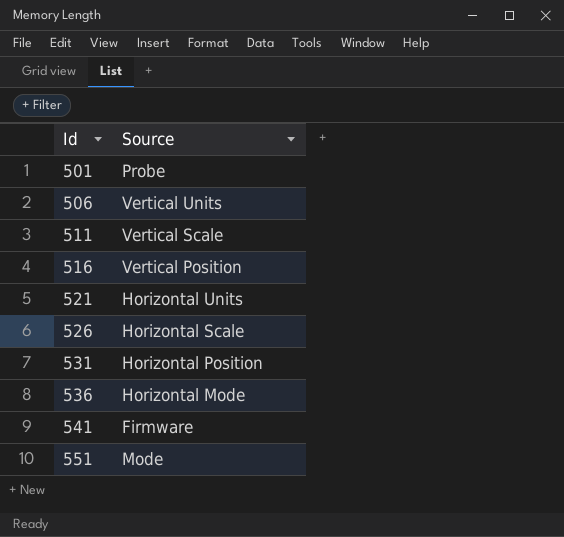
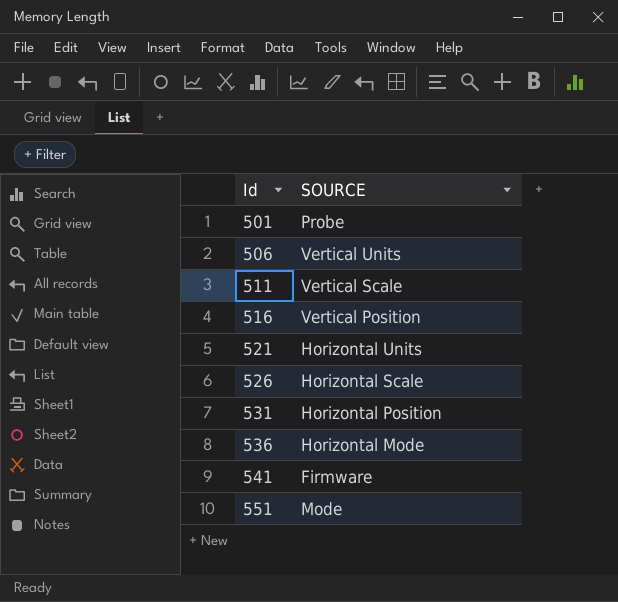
column name: Source -> SOURCE

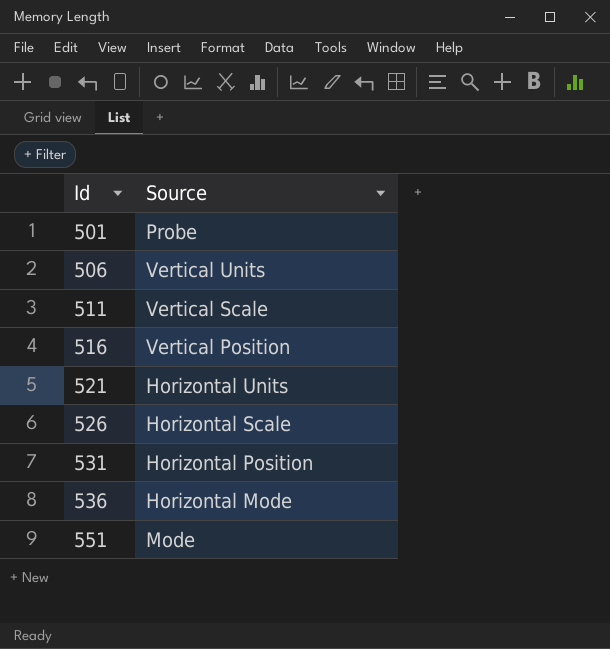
column name: SOURCE -> Source
row 541: Firmware -> none

